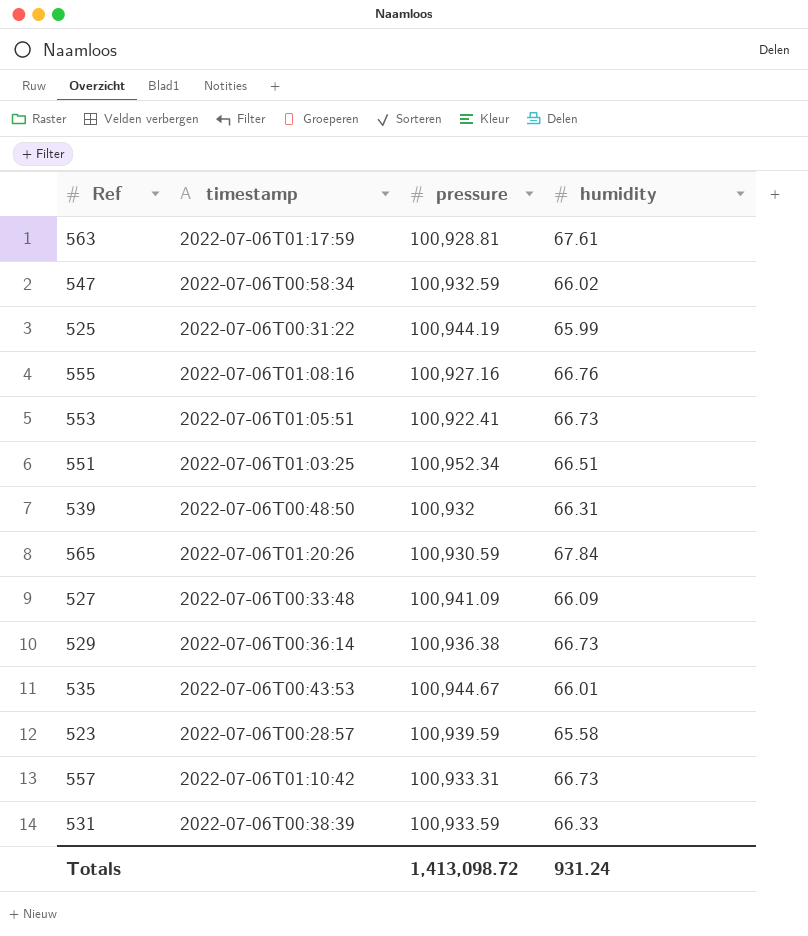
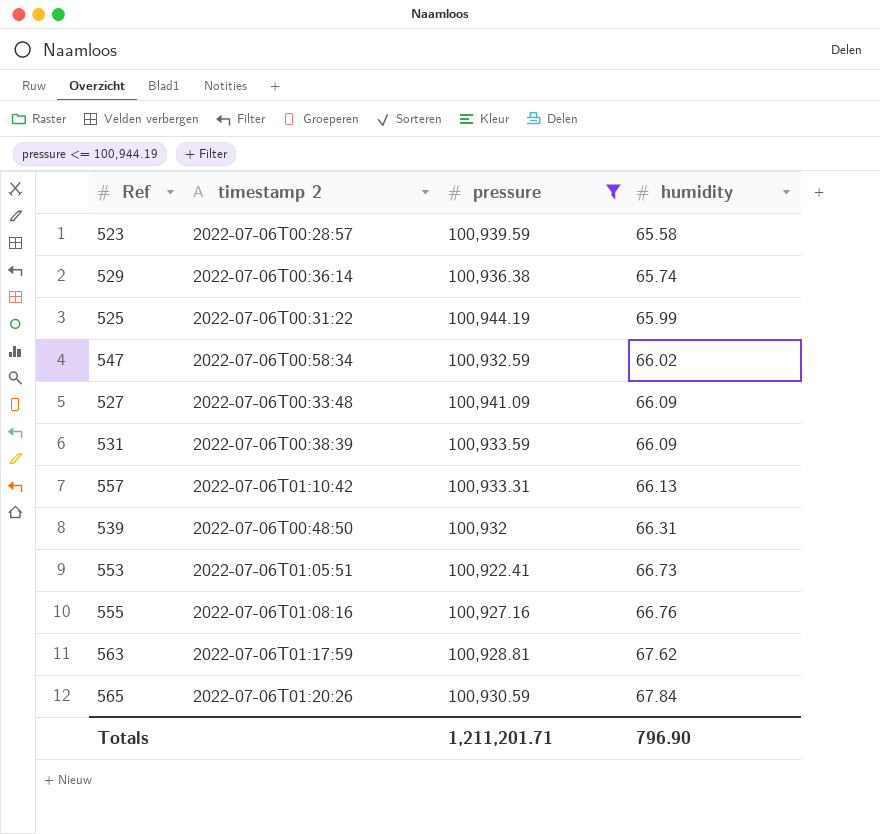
filter: none -> pressure <= 100,944.19
row order: none -> humidity ascending
column name: timestamp -> timestamp 2
529 | humidity: 66.73 -> 65.74
531 | humidity: 66.33 -> 66.09
557 | humidity: 66.73 -> 66.13
563 | humidity: 67.61 -> 67.62
Totals | pressure: 1,413,098.72 -> 1,211,201.71
Totals | humidity: 931.24 -> 796.90

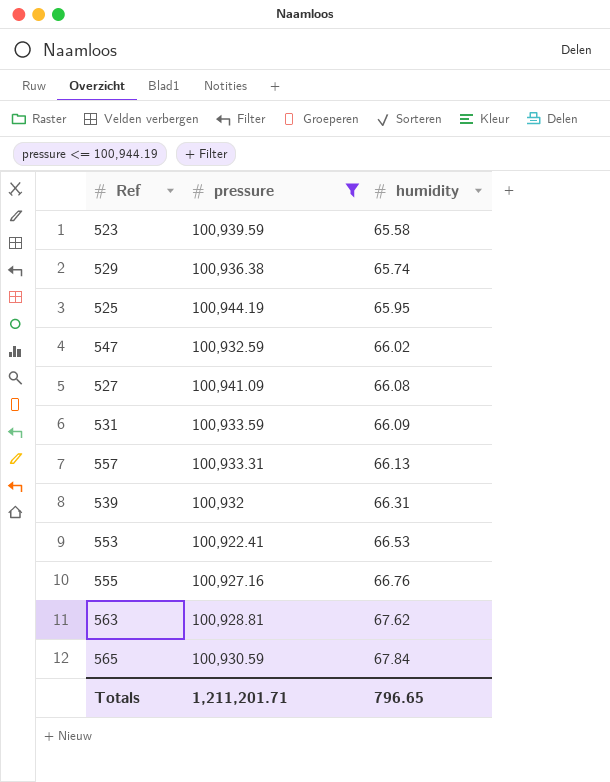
column timestamp 2 | position: 2 -> none
525 | humidity: 65.99 -> 65.95
527 | humidity: 66.09 -> 66.08
553 | humidity: 66.73 -> 66.53
Totals | humidity: 796.90 -> 796.65

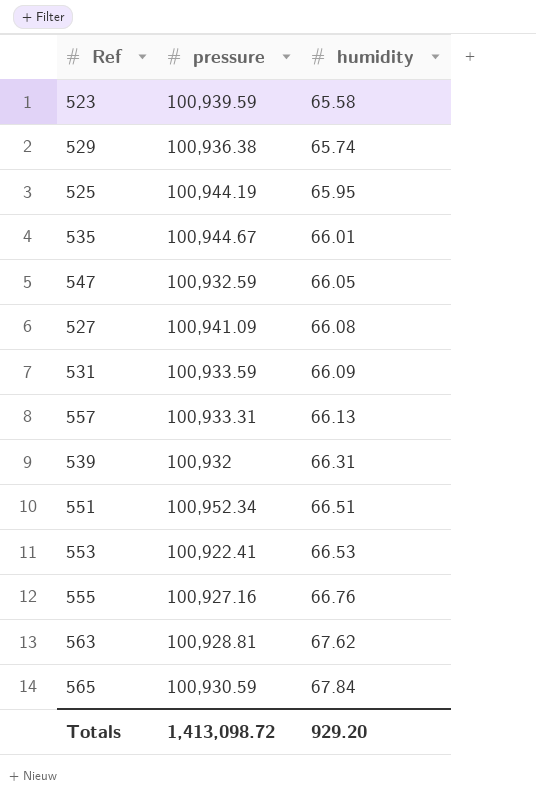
filter: pressure <= 100,944.19 -> none
547 | humidity: 66.02 -> 66.05
Totals | pressure: 1,211,201.71 -> 1,413,098.72
Totals | humidity: 796.65 -> 929.20

